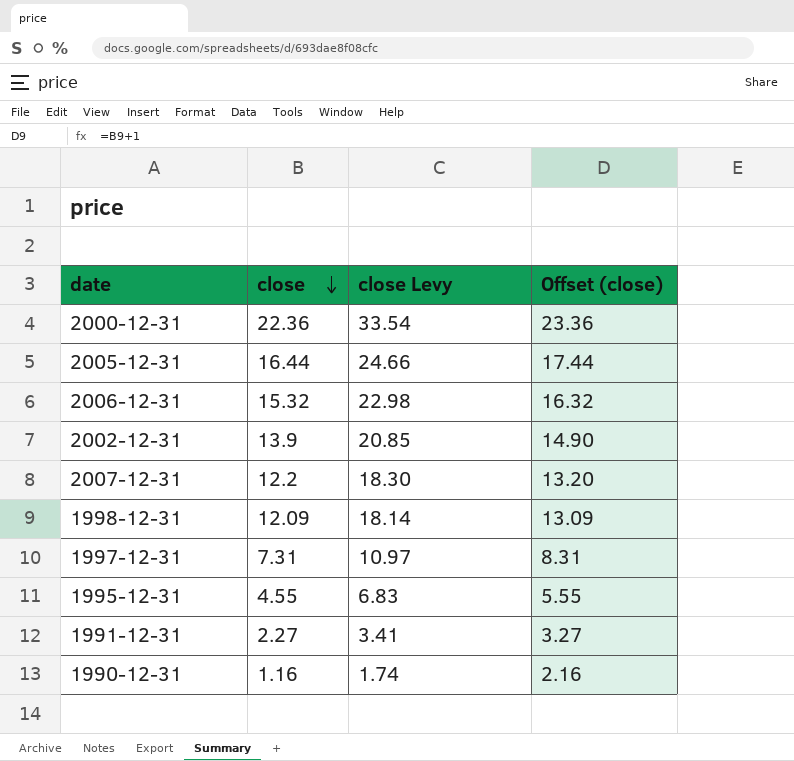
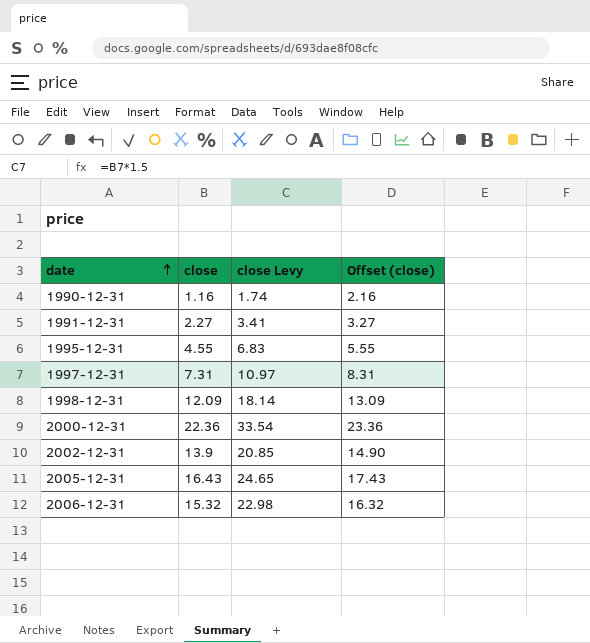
row order: close descending -> date ascending
row 2007-12-31: 12.2 | 18.30 | 13.20 -> none
2005-12-31 | close: 16.44 -> 16.43
2005-12-31 | close Levy: 24.66 -> 24.65
2005-12-31 | Offset (close): 17.44 -> 17.43

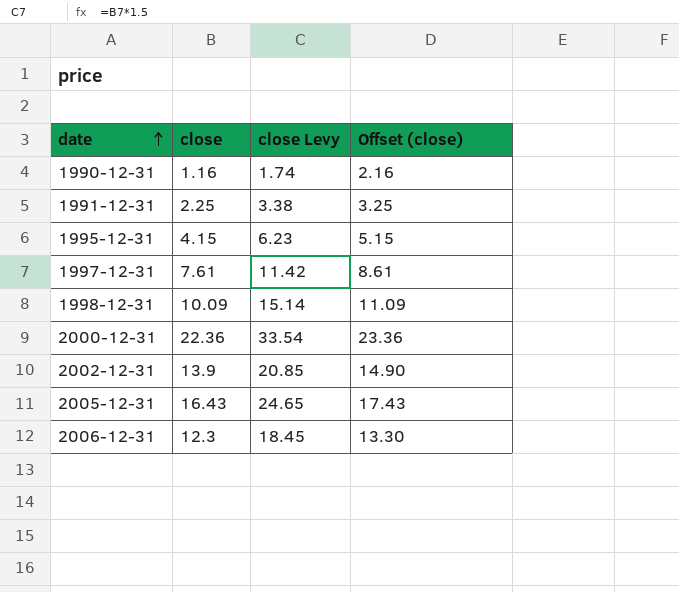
1991-12-31 | close: 2.27 -> 2.25
1991-12-31 | close Levy: 3.41 -> 3.38
1991-12-31 | Offset (close): 3.27 -> 3.25
1995-12-31 | close: 4.55 -> 4.15
1995-12-31 | close Levy: 6.83 -> 6.23
1995-12-31 | Offset (close): 5.55 -> 5.15
1997-12-31 | close: 7.31 -> 7.61
1997-12-31 | close Levy: 10.97 -> 11.42
1997-12-31 | Offset (close): 8.31 -> 8.61
1998-12-31 | close: 12.09 -> 10.09
1998-12-31 | close Levy: 18.14 -> 15.14
1998-12-31 | Offset (close): 13.09 -> 11.09
2006-12-31 | close: 15.32 -> 12.3
2006-12-31 | close Levy: 22.98 -> 18.45
2006-12-31 | Offset (close): 16.32 -> 13.30

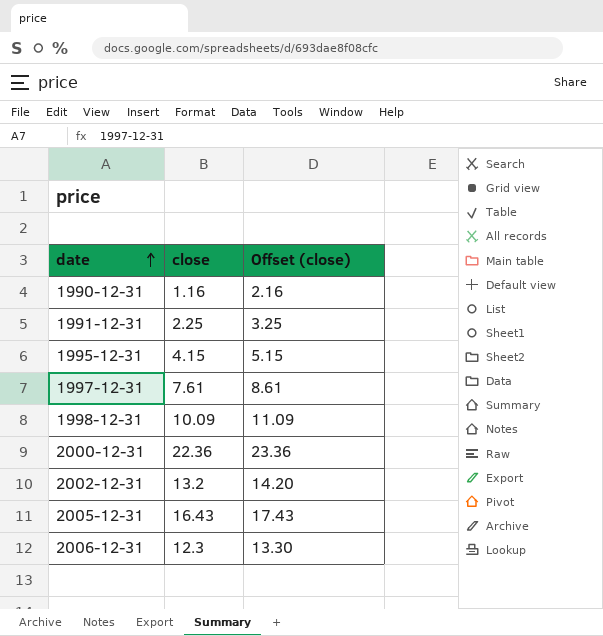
column close Levy | formula: [close] * 1.5 -> none
2002-12-31 | close: 13.9 -> 13.2
2002-12-31 | Offset (close): 14.90 -> 14.20

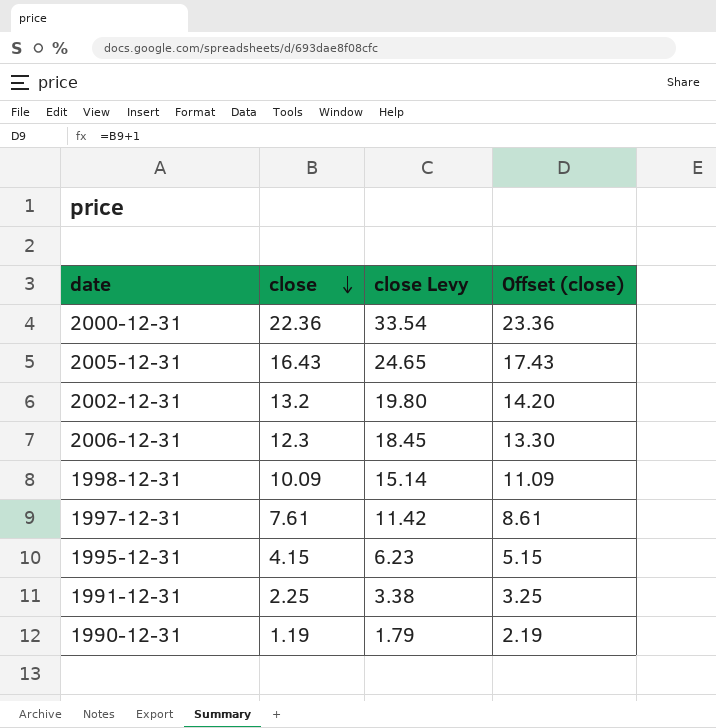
row order: date ascending -> close descending
column close Levy | formula: none -> [close] * 1.5
1990-12-31 | close: 1.16 -> 1.19
1990-12-31 | Offset (close): 2.16 -> 2.19

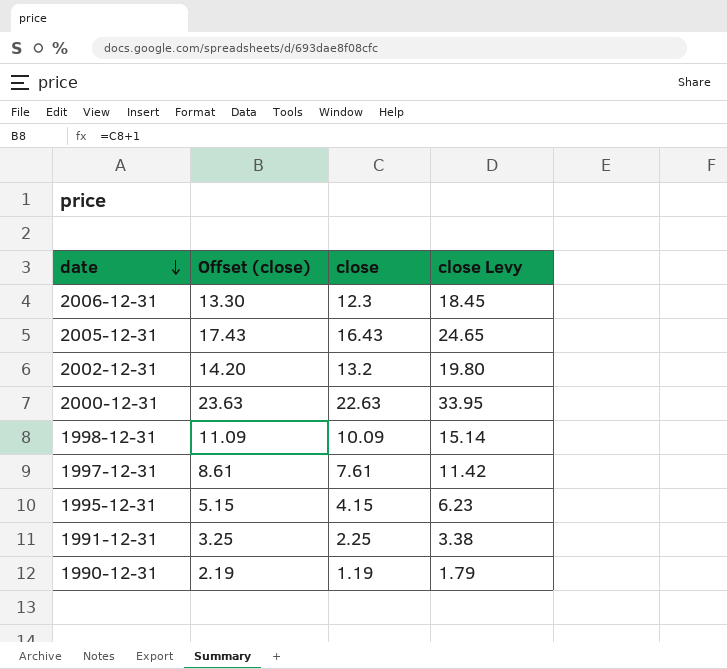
row order: close descending -> date descending
column Offset (close) | position: 4 -> 2
2000-12-31 | Offset (close): 23.36 -> 23.63
2000-12-31 | close: 22.36 -> 22.63
2000-12-31 | close Levy: 33.54 -> 33.95

